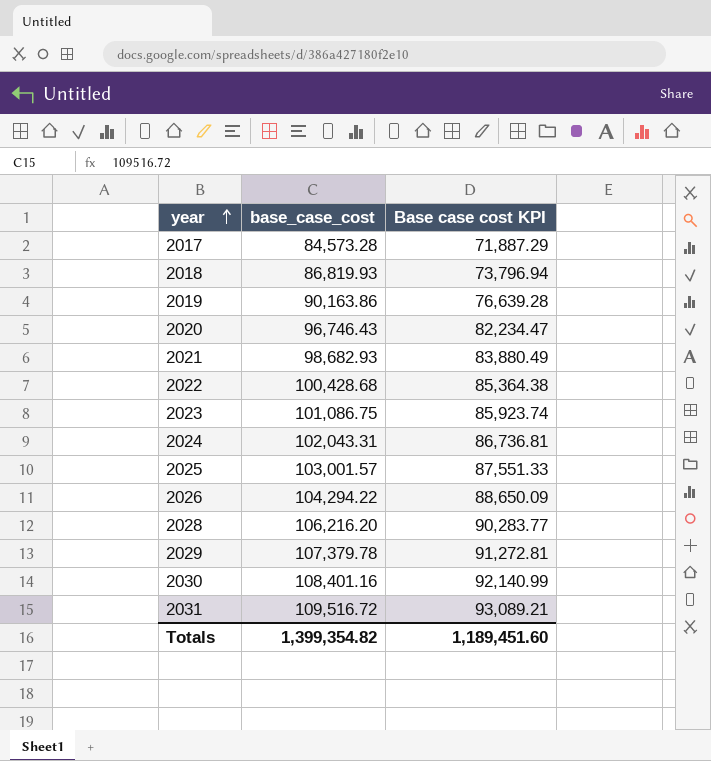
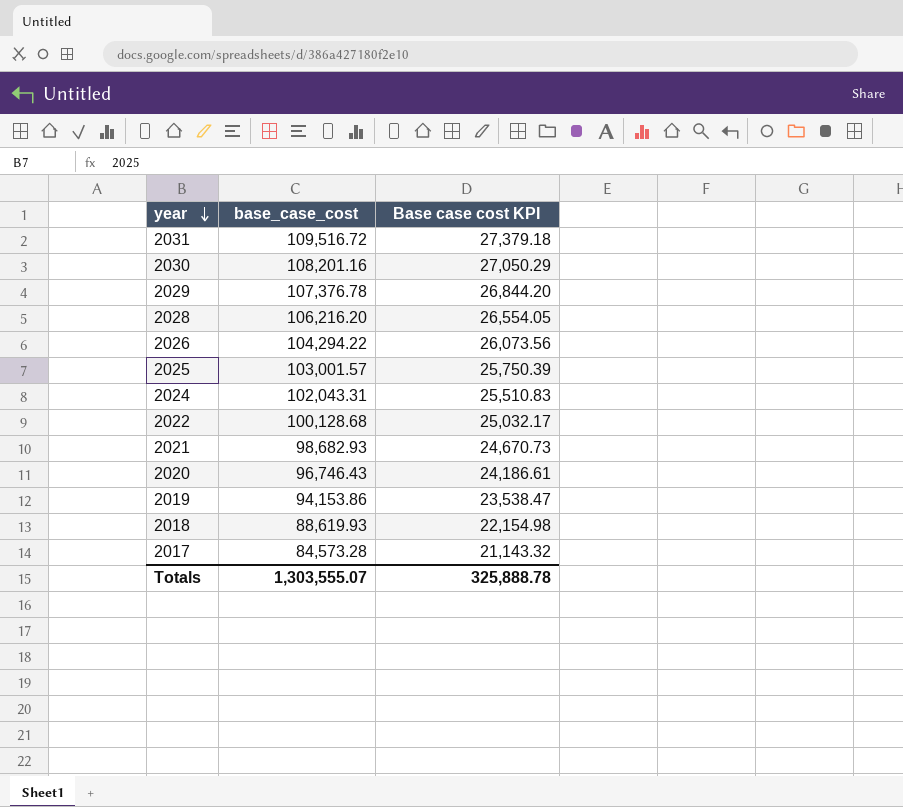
row order: year ascending -> year descending
column Base case cost KPI | formula: [base_case_cost] * 0.85 -> [base_case_cost] * 0.25
row 2023: 101,086.75 | 85,923.74 -> none
2030 | base_case_cost: 108,401.16 -> 108,201.16
2029 | base_case_cost: 107,379.78 -> 107,376.78
2022 | base_case_cost: 100,428.68 -> 100,128.68
2019 | base_case_cost: 90,163.86 -> 94,153.86
2018 | base_case_cost: 86,819.93 -> 88,619.93
Totals | base_case_cost: 1,399,354.82 -> 1,303,555.07
Totals | Base case cost KPI: 1,189,451.60 -> 325,888.78

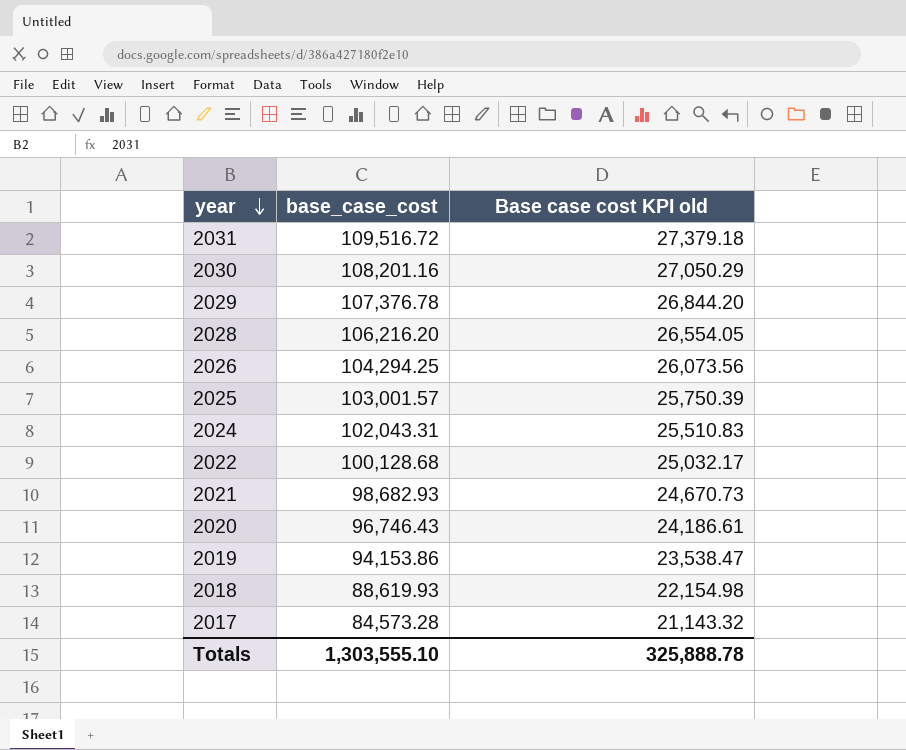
column name: Base case cost KPI -> Base case cost KPI old
2026 | base_case_cost: 104,294.22 -> 104,294.25
Totals | base_case_cost: 1,303,555.07 -> 1,303,555.10

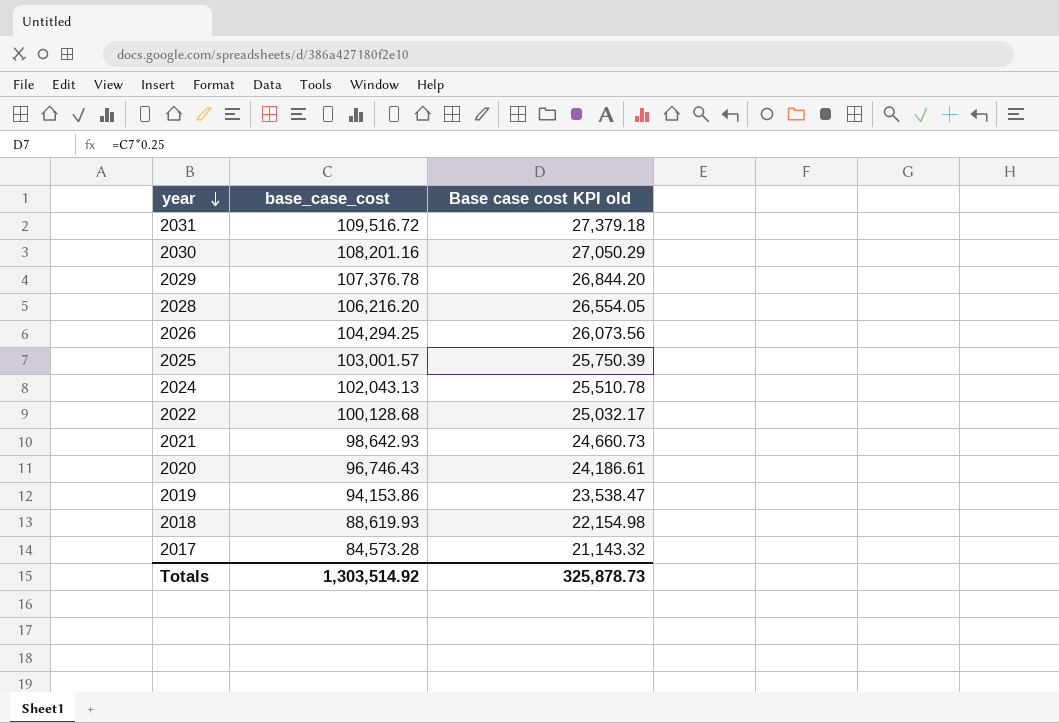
2024 | base_case_cost: 102,043.31 -> 102,043.13
2024 | Base case cost KPI old: 25,510.83 -> 25,510.78
2021 | base_case_cost: 98,682.93 -> 98,642.93
2021 | Base case cost KPI old: 24,670.73 -> 24,660.73
Totals | base_case_cost: 1,303,555.10 -> 1,303,514.92
Totals | Base case cost KPI old: 325,888.78 -> 325,878.73

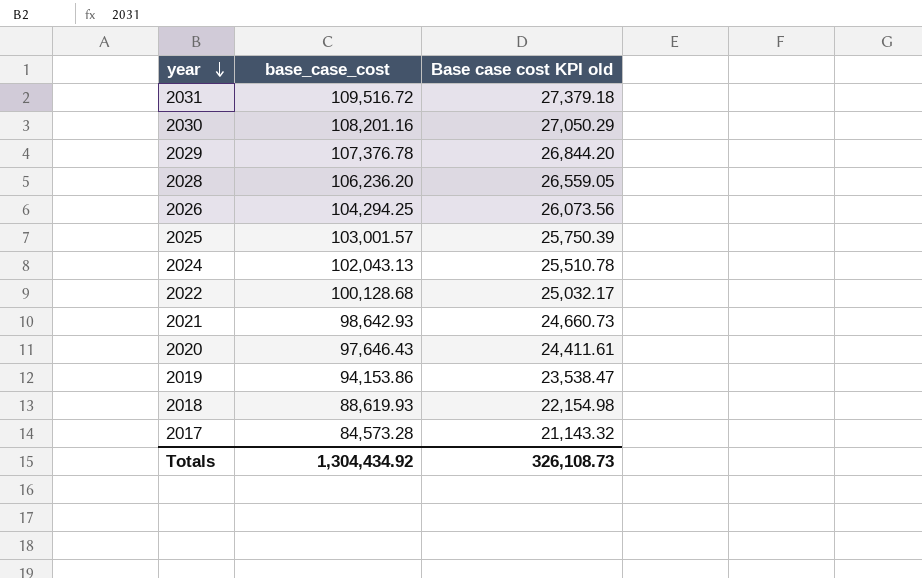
2028 | base_case_cost: 106,216.20 -> 106,236.20
2028 | Base case cost KPI old: 26,554.05 -> 26,559.05
2020 | base_case_cost: 96,746.43 -> 97,646.43
2020 | Base case cost KPI old: 24,186.61 -> 24,411.61
Totals | base_case_cost: 1,303,514.92 -> 1,304,434.92
Totals | Base case cost KPI old: 325,878.73 -> 326,108.73

